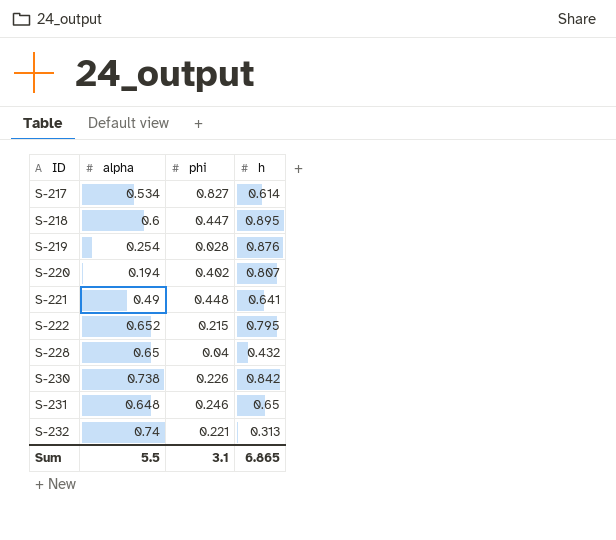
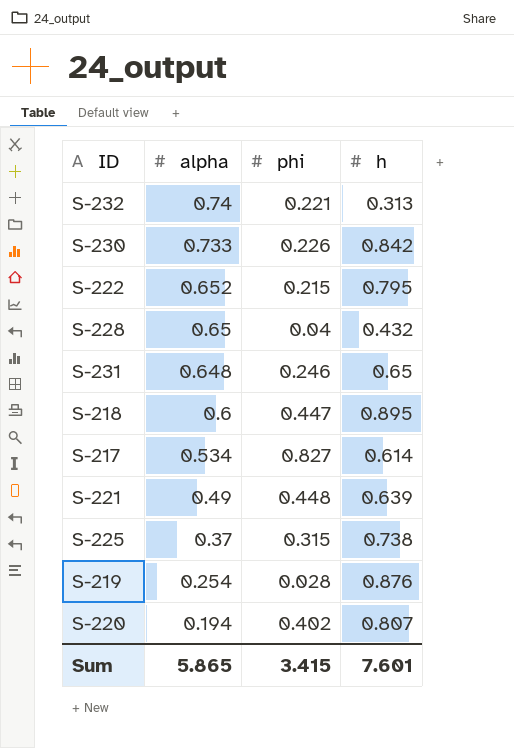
row order: ID ascending -> alpha descending
S-230 | alpha: 0.738 -> 0.733
S-221 | h: 0.641 -> 0.639
row S-225: none -> 0.37 | 0.315 | 0.738
Sum | alpha: 5.5 -> 5.865
Sum | phi: 3.1 -> 3.415
Sum | h: 6.865 -> 7.601

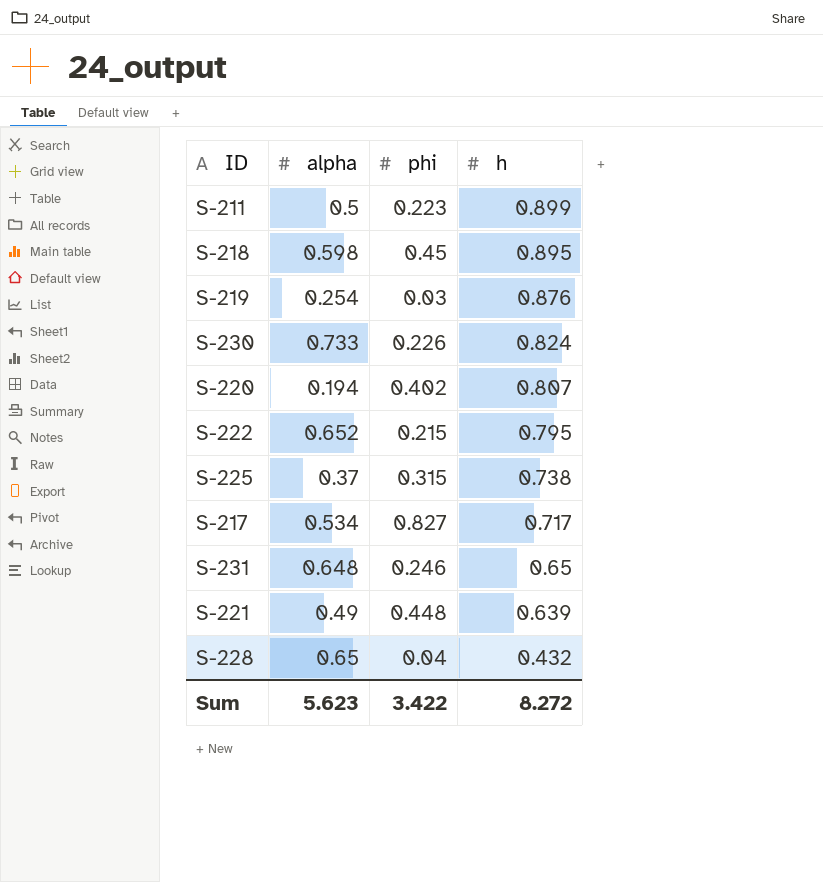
row order: alpha descending -> h descending
row S-232: 0.74 | 0.221 | 0.313 -> none
row S-211: none -> 0.5 | 0.223 | 0.899
S-218 | alpha: 0.6 -> 0.598
S-218 | phi: 0.447 -> 0.45
S-219 | phi: 0.028 -> 0.03
S-230 | h: 0.842 -> 0.824
S-217 | h: 0.614 -> 0.717
Sum | alpha: 5.865 -> 5.623
Sum | phi: 3.415 -> 3.422
Sum | h: 7.601 -> 8.272

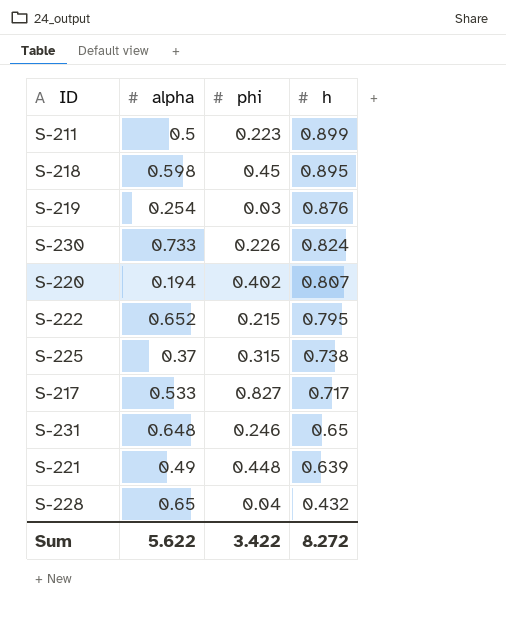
S-217 | alpha: 0.534 -> 0.533
Sum | alpha: 5.623 -> 5.622

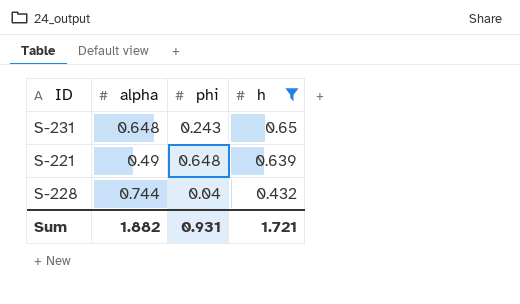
filter: none -> h <= 0.65
S-231 | phi: 0.246 -> 0.243
S-221 | phi: 0.448 -> 0.648
S-228 | alpha: 0.65 -> 0.744
Sum | alpha: 5.622 -> 1.882
Sum | phi: 3.422 -> 0.931
Sum | h: 8.272 -> 1.721

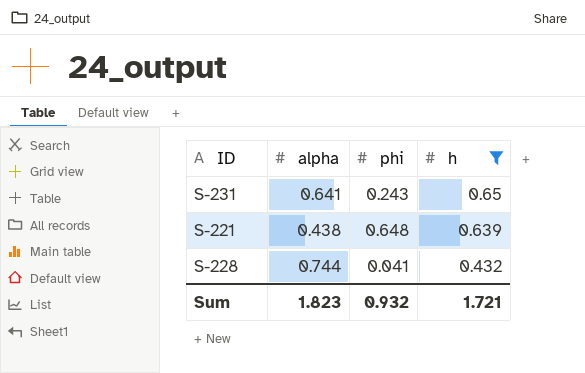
S-231 | alpha: 0.648 -> 0.641
S-221 | alpha: 0.49 -> 0.438
S-228 | phi: 0.04 -> 0.041
Sum | alpha: 1.882 -> 1.823
Sum | phi: 0.931 -> 0.932

